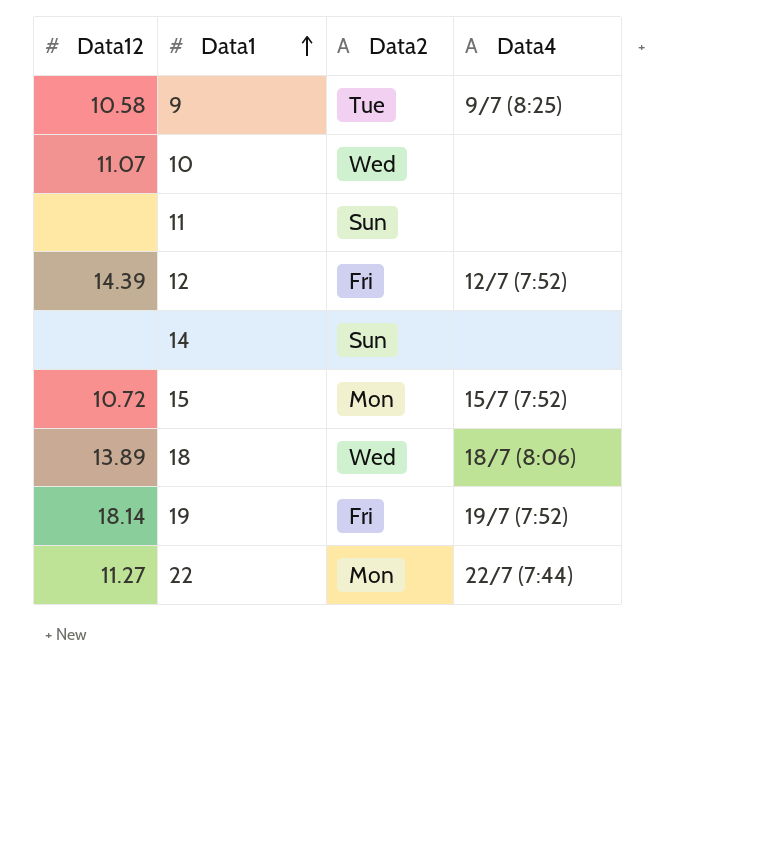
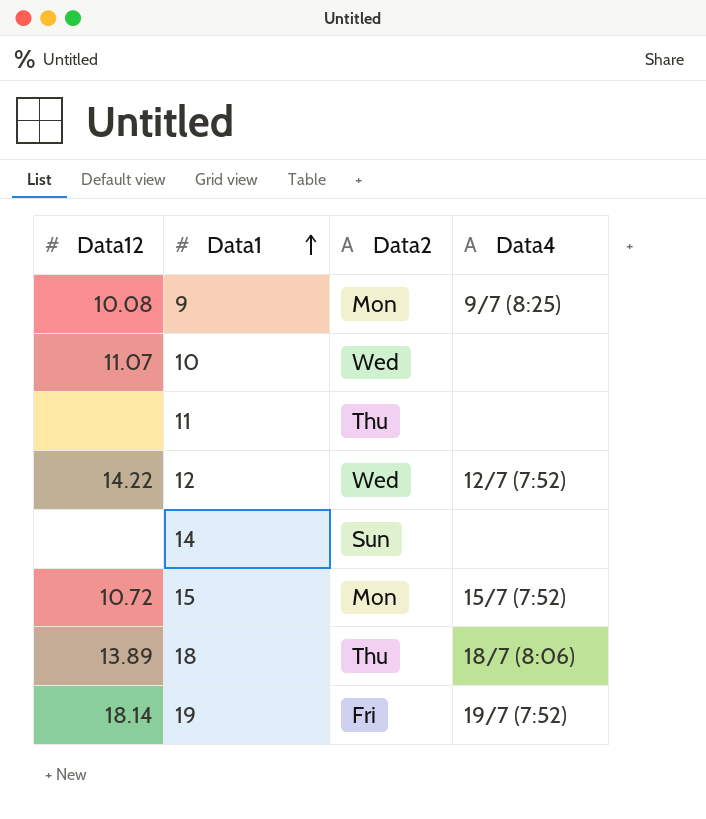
row 22: 11.27 | Mon | 22/7 (7:44) -> none
9 | Data12: 10.58 -> 10.08
9 | Data2: Tue -> Mon
11 | Data2: Sun -> Thu
12 | Data12: 14.39 -> 14.22
12 | Data2: Fri -> Wed
18 | Data2: Wed -> Thu

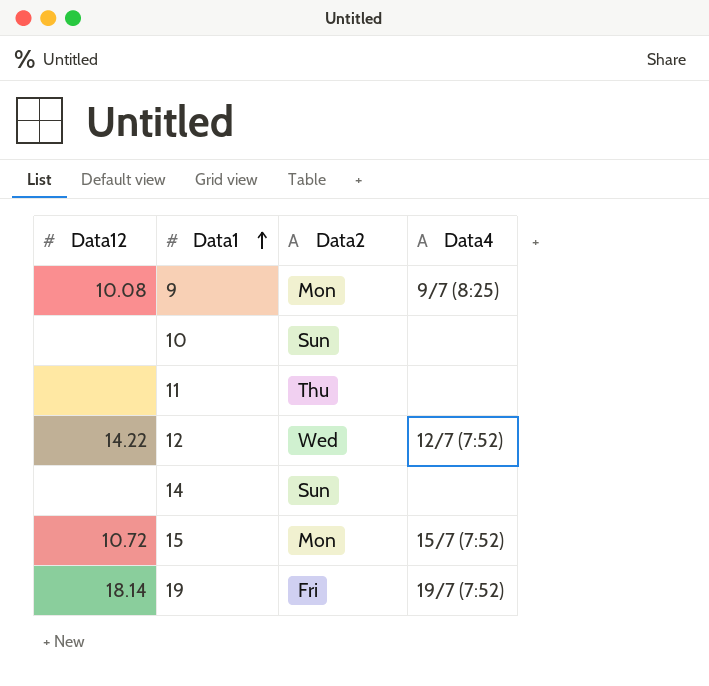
row 18: 13.89 | Thu | 18/7 (8:06) -> none
10 | Data12: 11.07 -> none
10 | Data2: Wed -> Sun

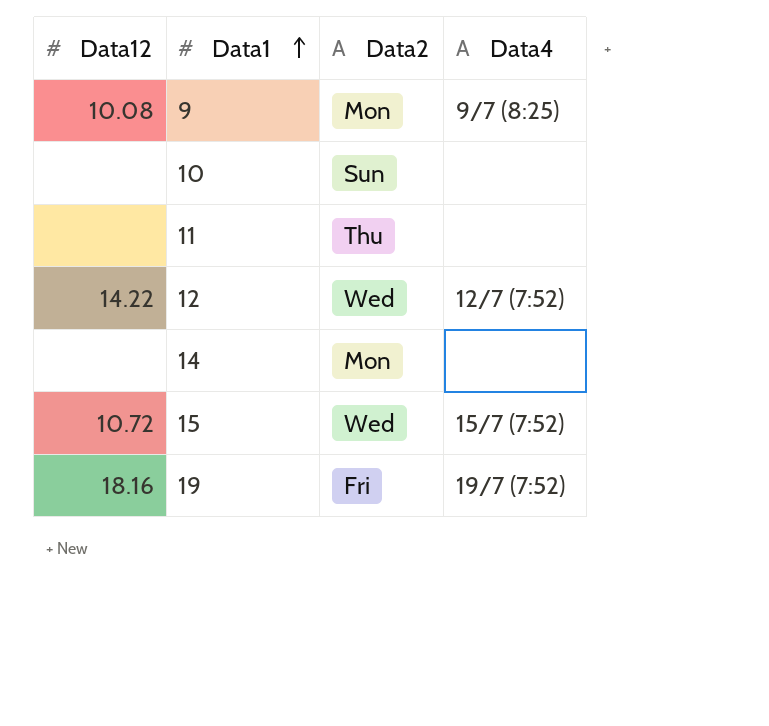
14 | Data2: Sun -> Mon
15 | Data2: Mon -> Wed
19 | Data12: 18.14 -> 18.16

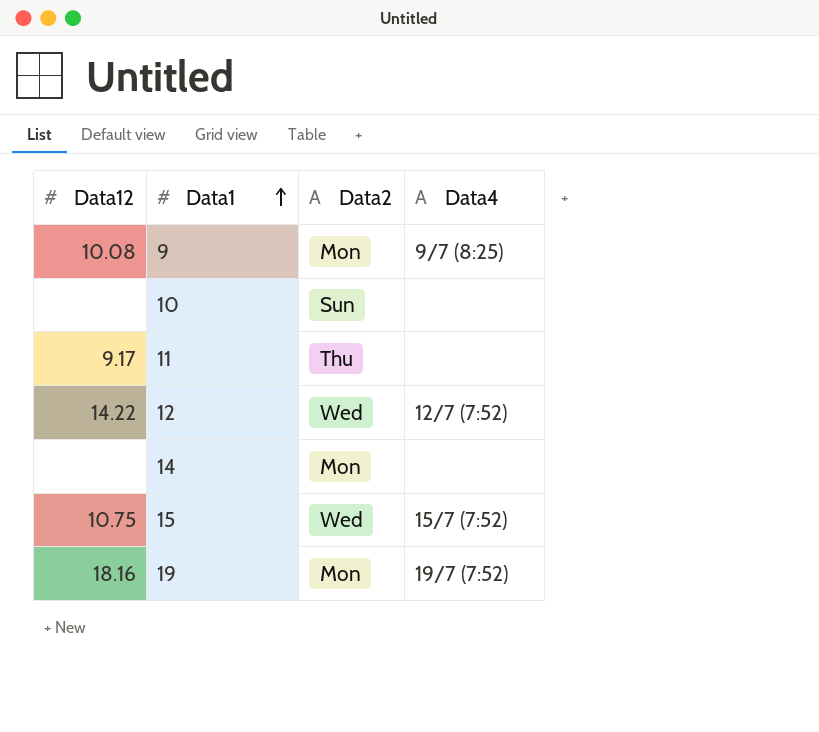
11 | Data12: none -> 9.17
15 | Data12: 10.72 -> 10.75
19 | Data2: Fri -> Mon

